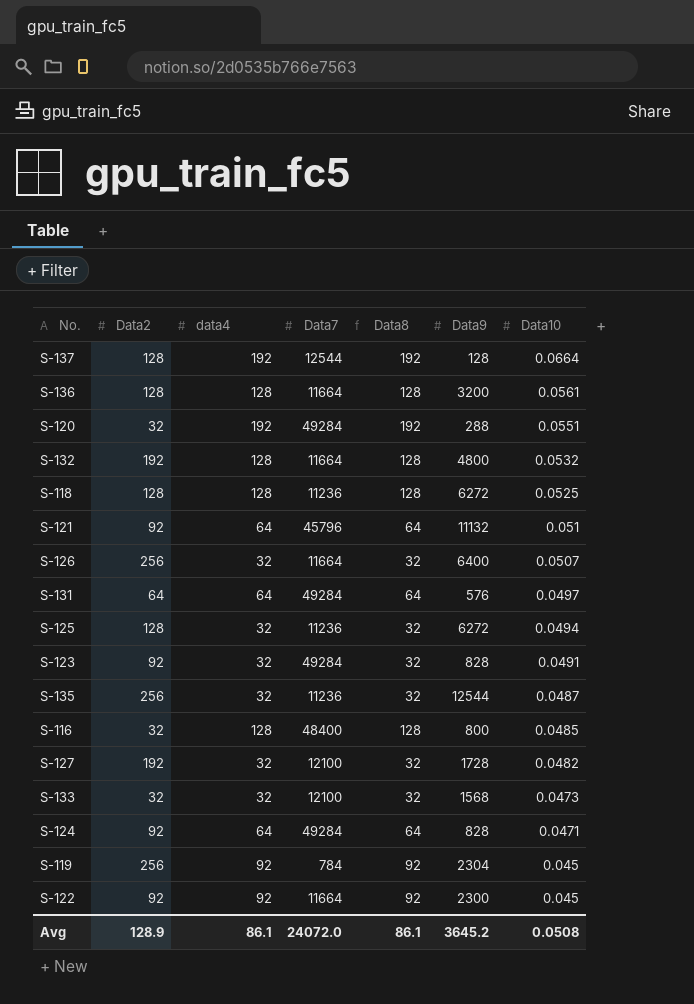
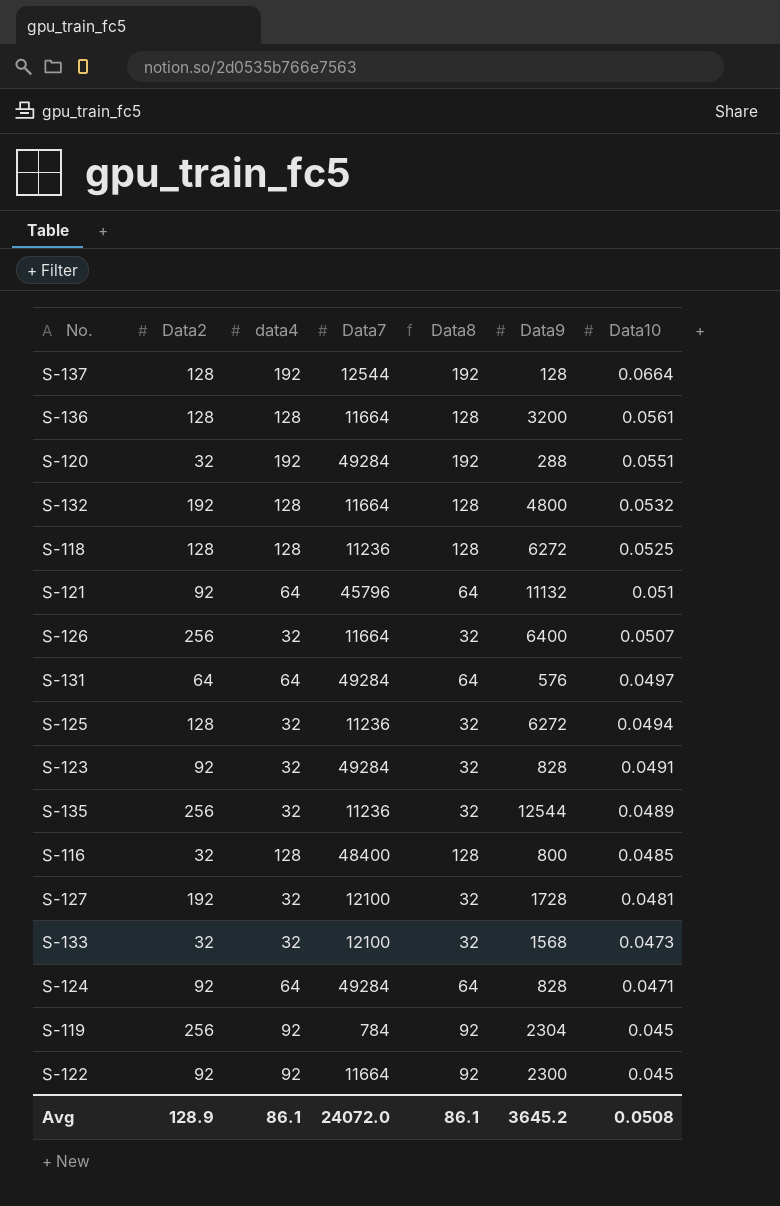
S-135 | Data10: 0.0487 -> 0.0489
S-127 | Data10: 0.0482 -> 0.0481

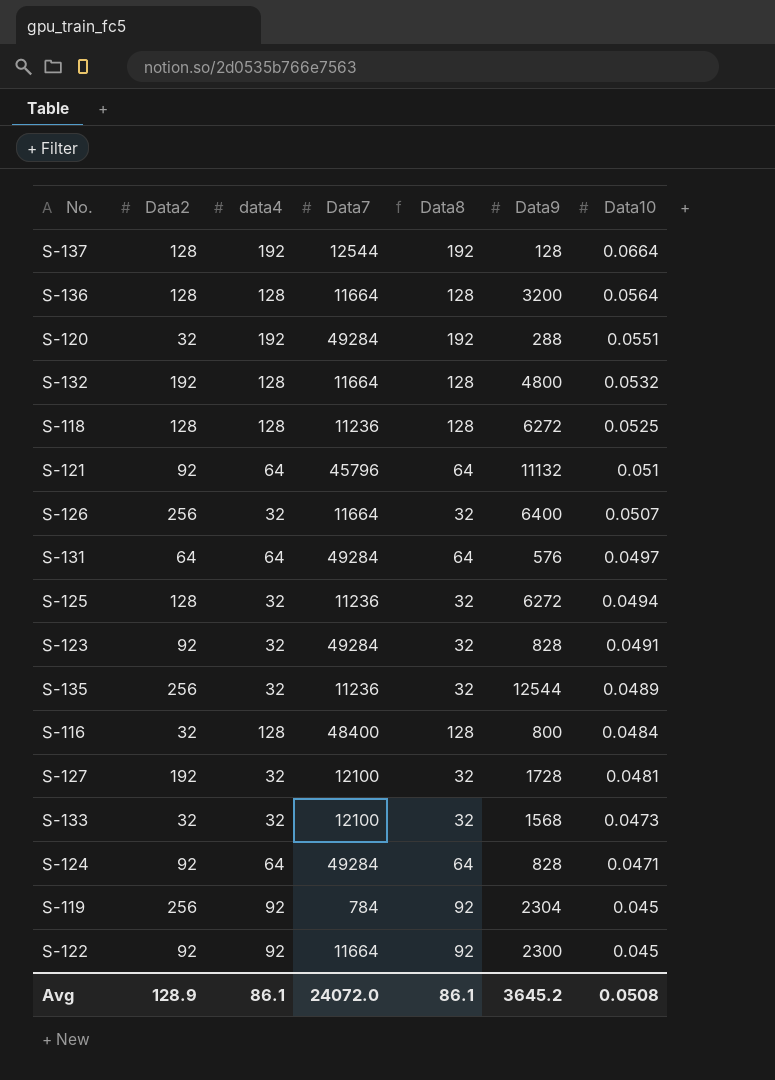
S-136 | Data10: 0.0561 -> 0.0564
S-116 | Data10: 0.0485 -> 0.0484

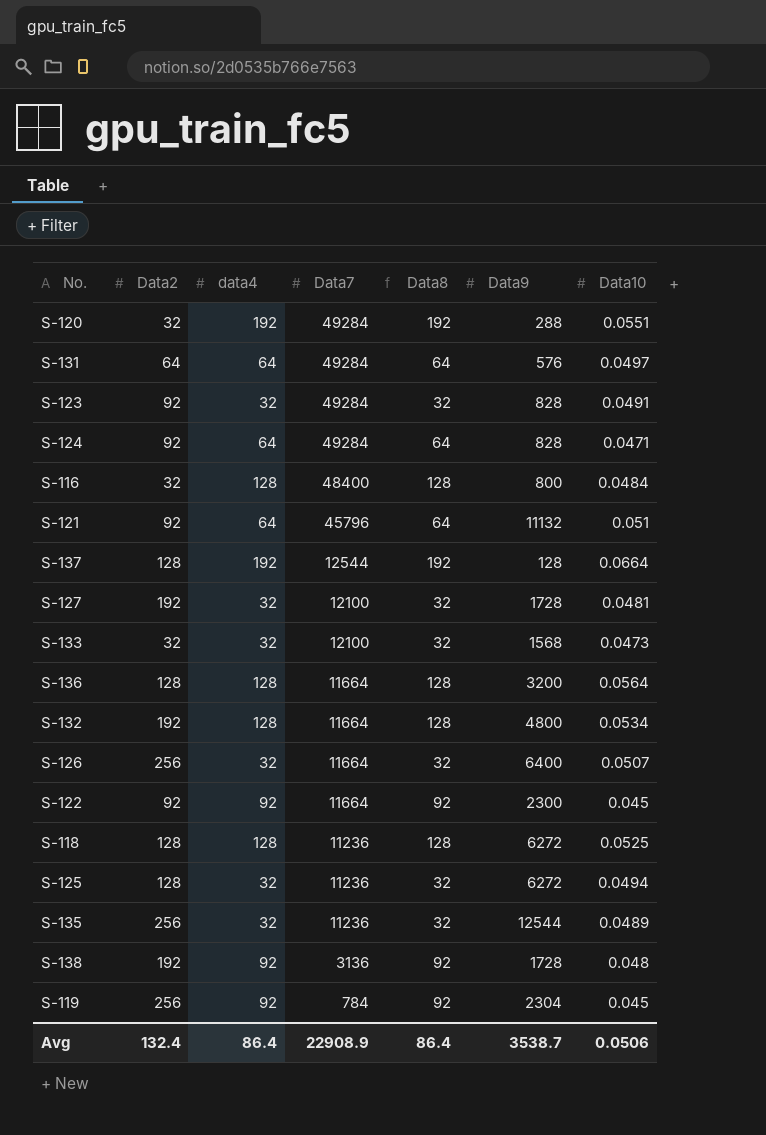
row order: Data10 descending -> Data7 descending
S-132 | Data10: 0.0532 -> 0.0534
row S-138: none -> 192 | 92 | 3136 | 92 | 1728 | 0.048
Avg | Data2: 128.9 -> 132.4
Avg | data4: 86.1 -> 86.4
Avg | Data7: 24072.0 -> 22908.9
Avg | Data8: 86.1 -> 86.4
Avg | Data9: 3645.2 -> 3538.7
Avg | Data10: 0.0508 -> 0.0506

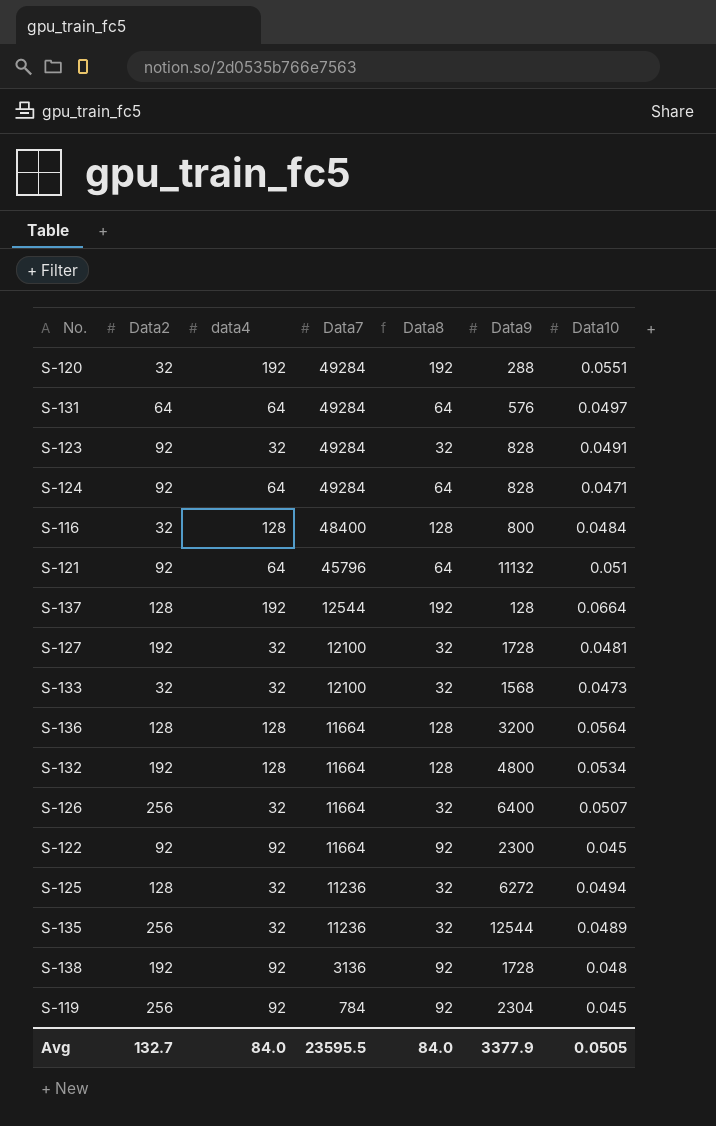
row S-118: 128 | 128 | 11236 | 128 | 6272 | 0.0525 -> none
Avg | Data2: 132.4 -> 132.7
Avg | data4: 86.4 -> 84.0
Avg | Data7: 22908.9 -> 23595.5
Avg | Data8: 86.4 -> 84.0
Avg | Data9: 3538.7 -> 3377.9
Avg | Data10: 0.0506 -> 0.0505

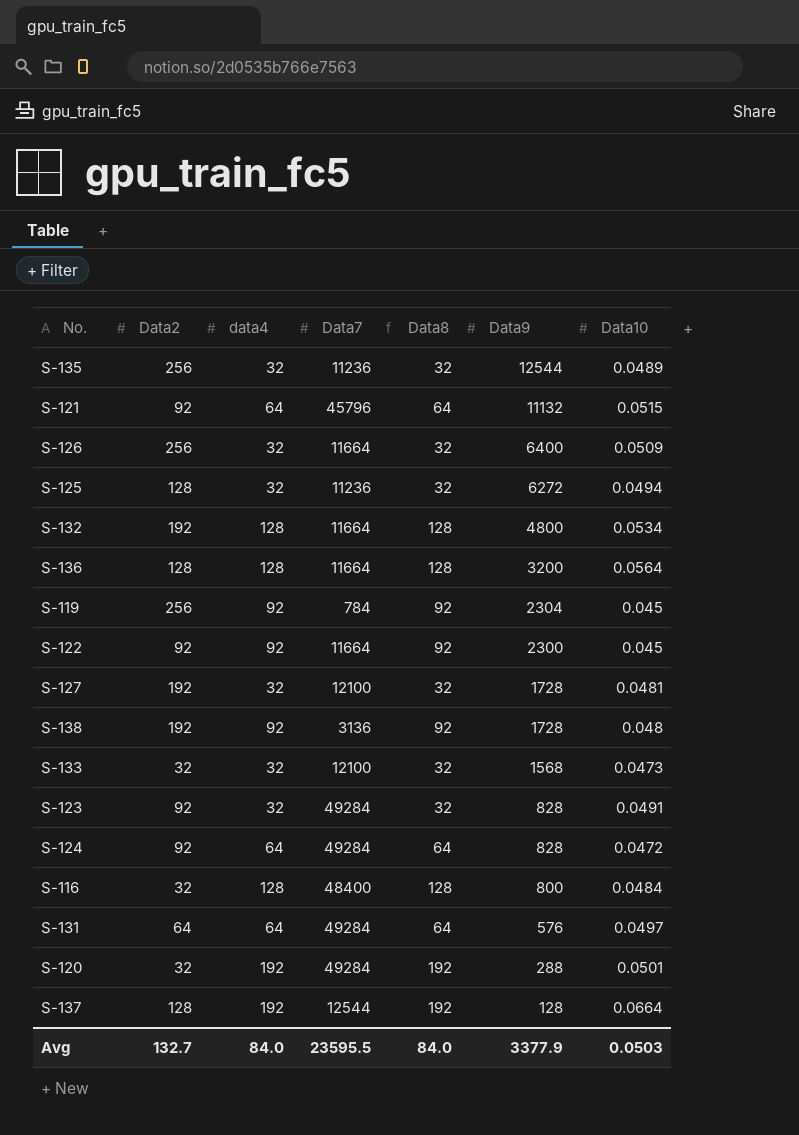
row order: Data7 descending -> Data9 descending
S-121 | Data10: 0.051 -> 0.0515
S-126 | Data10: 0.0507 -> 0.0509
S-124 | Data10: 0.0471 -> 0.0472
S-120 | Data10: 0.0551 -> 0.0501
Avg | Data10: 0.0505 -> 0.0503

